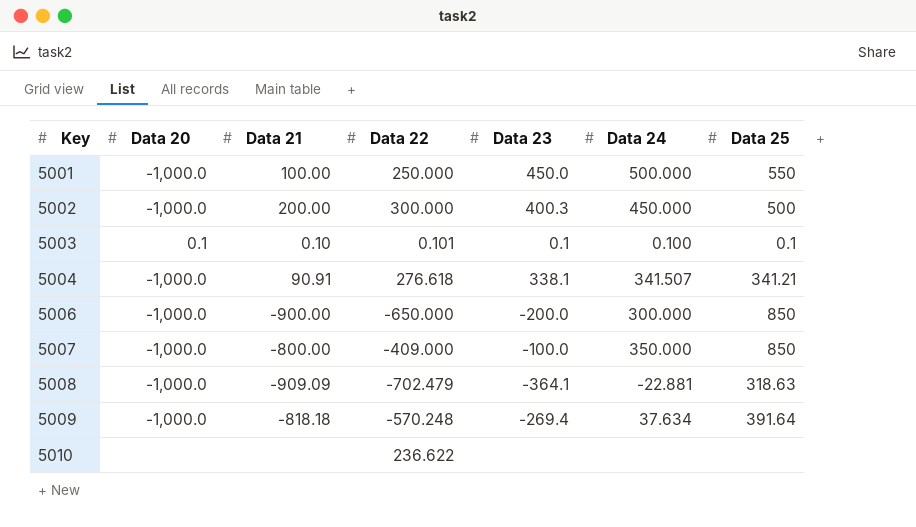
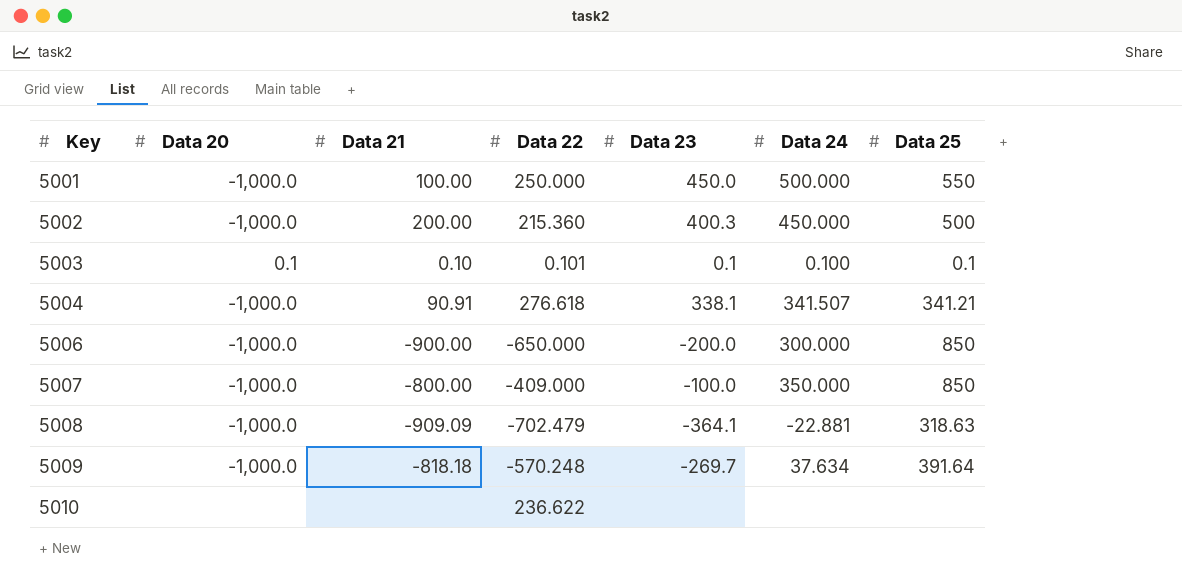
5002 | Data 22: 300.000 -> 215.360
5009 | Data 23: -269.4 -> -269.7

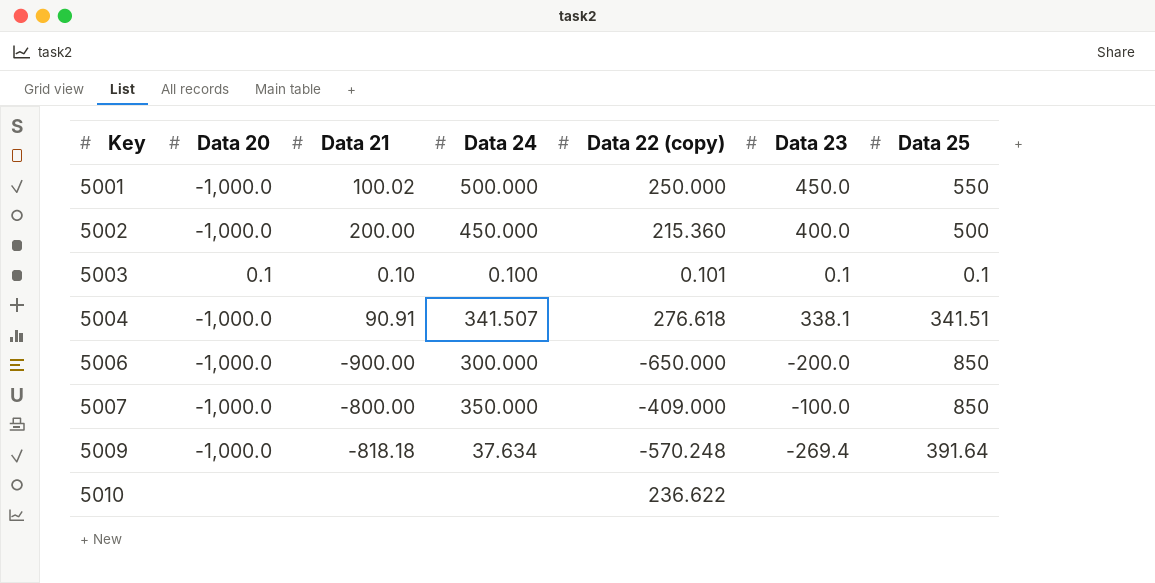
column Data 24 | position: 6 -> 4
column name: Data 22 -> Data 22 (copy)
row 5008: -1,000.0 | -909.09 | -702.479 | -364.1 | -22.881 | 318.63 -> none
5001 | Data 21: 100.00 -> 100.02
5002 | Data 23: 400.3 -> 400.0
5004 | Data 25: 341.21 -> 341.51
5009 | Data 23: -269.7 -> -269.4

